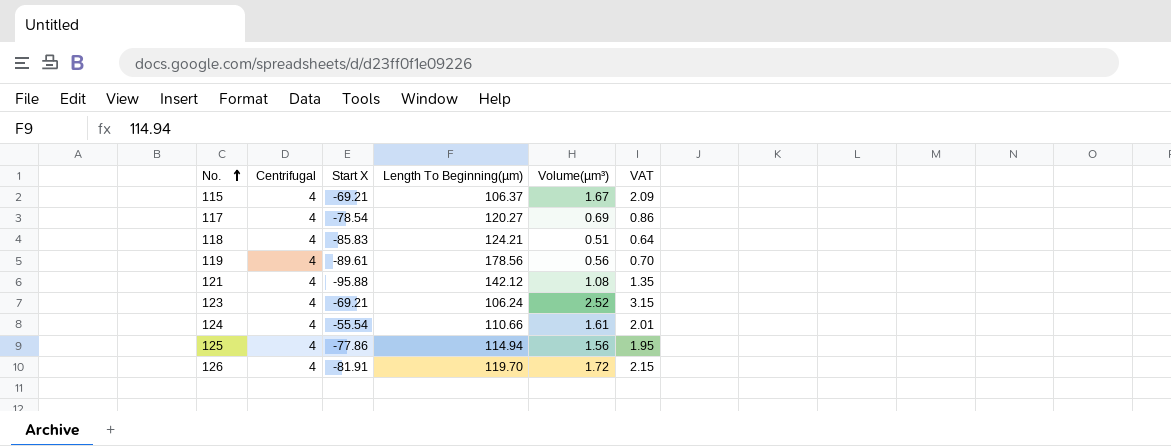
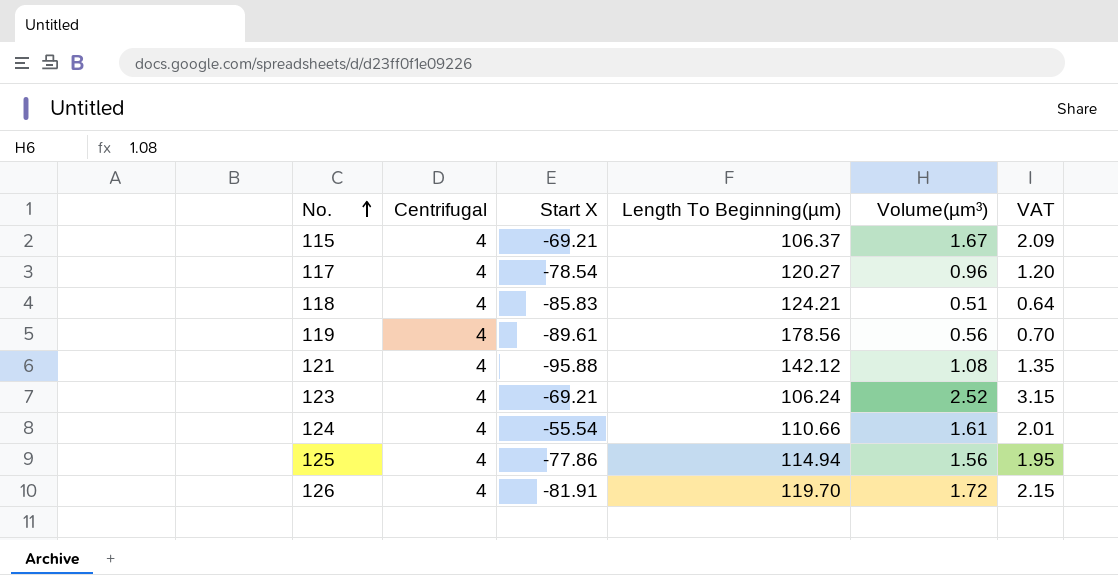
117 | Volume(µm³): 0.69 -> 0.96
117 | VAT: 0.86 -> 1.20

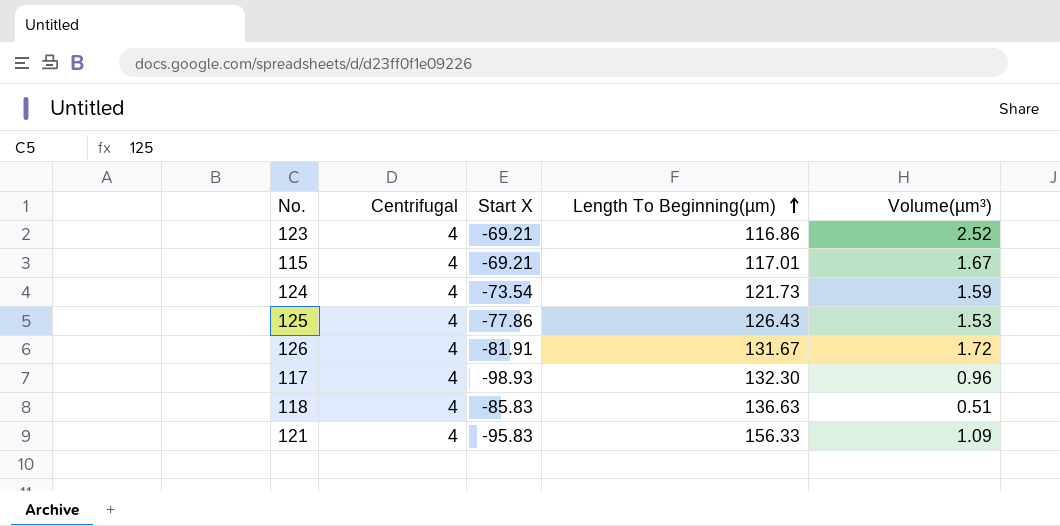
row order: No. ascending -> Length To Beginning(µm) ascending
column VAT | formula: [Volume(µm³)] * 1.25 -> none
row 119: 4 | -89.61 | 178.56 | 0.56 | 0.70 -> none
123 | Length To Beginning(µm): 106.24 -> 116.86
115 | Length To Beginning(µm): 106.37 -> 117.01
124 | Start X: -55.54 -> -73.54
124 | Length To Beginning(µm): 110.66 -> 121.73
124 | Volume(µm³): 1.61 -> 1.59
125 | Length To Beginning(µm): 114.94 -> 126.43
125 | Volume(µm³): 1.56 -> 1.53
126 | Length To Beginning(µm): 119.70 -> 131.67
117 | Start X: -78.54 -> -98.93
117 | Length To Beginning(µm): 120.27 -> 132.30
118 | Length To Beginning(µm): 124.21 -> 136.63
121 | Start X: -95.88 -> -95.83
121 | Length To Beginning(µm): 142.12 -> 156.33
121 | Volume(µm³): 1.08 -> 1.09

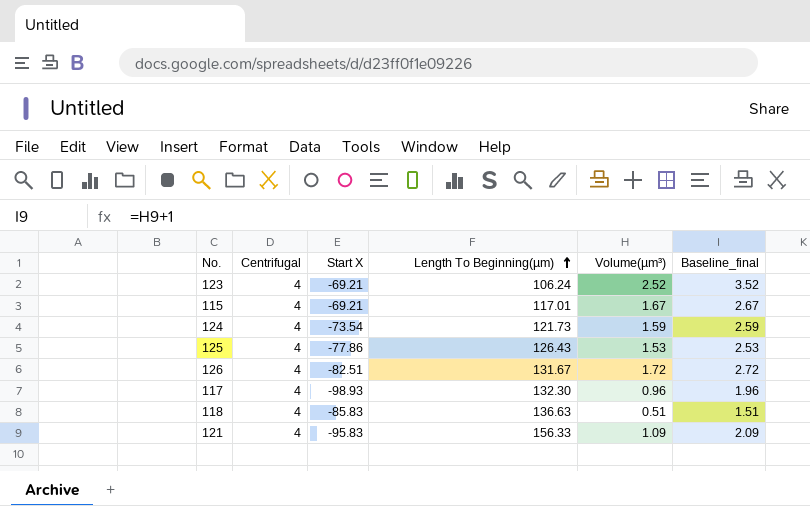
column Baseline_final | formula: none -> [Volume(µm³)] + 1
123 | Length To Beginning(µm): 116.86 -> 106.24
126 | Start X: -81.91 -> -82.51

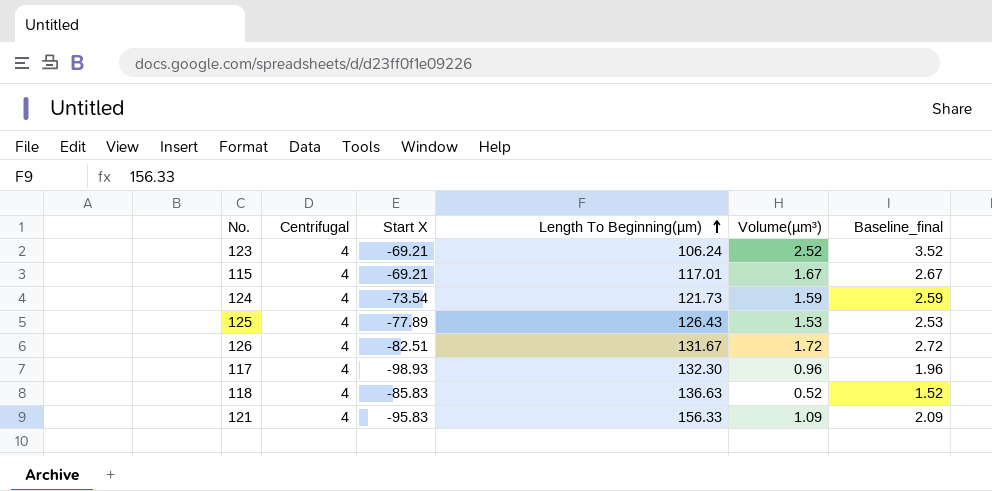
125 | Start X: -77.86 -> -77.89
118 | Volume(µm³): 0.51 -> 0.52
118 | Baseline_final: 1.51 -> 1.52

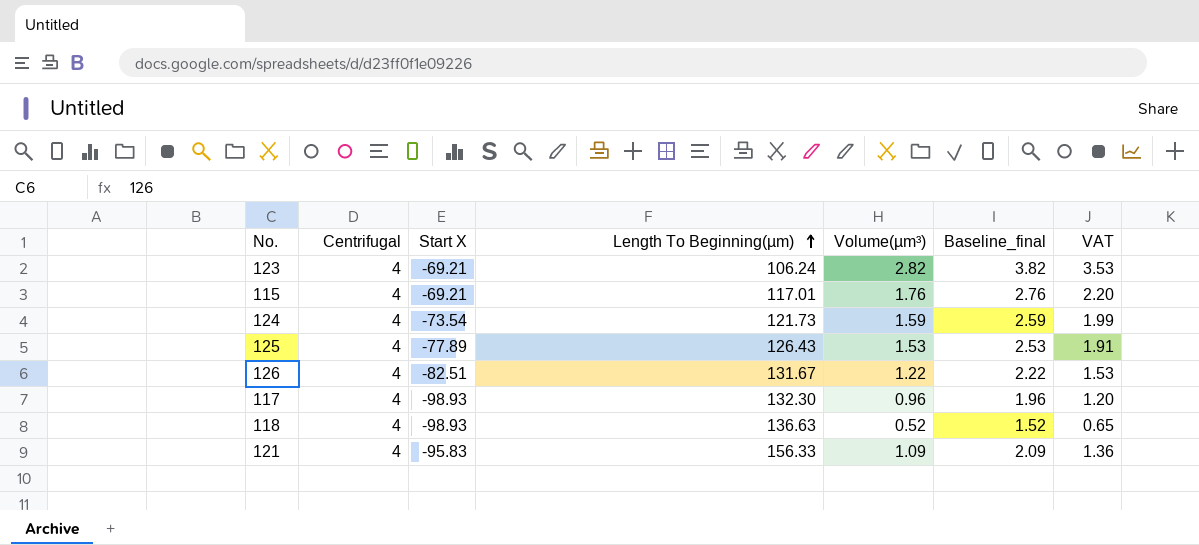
column VAT | formula: none -> [Volume(µm³)] * 1.25
123 | Volume(µm³): 2.52 -> 2.82
123 | Baseline_final: 3.52 -> 3.82
115 | Volume(µm³): 1.67 -> 1.76
115 | Baseline_final: 2.67 -> 2.76
126 | Volume(µm³): 1.72 -> 1.22
126 | Baseline_final: 2.72 -> 2.22
118 | Start X: -85.83 -> -98.93

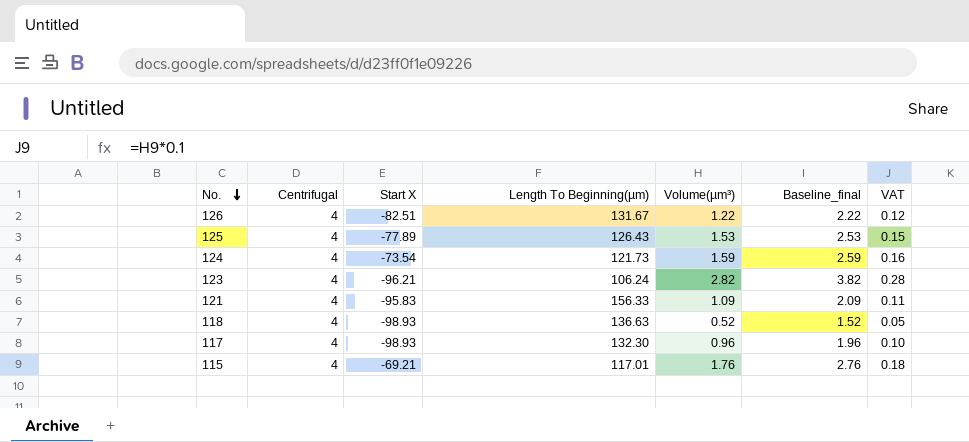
row order: Length To Beginning(µm) ascending -> No. descending
column VAT | formula: [Volume(µm³)] * 1.25 -> [Volume(µm³)] * 0.1
123 | Start X: -69.21 -> -96.21

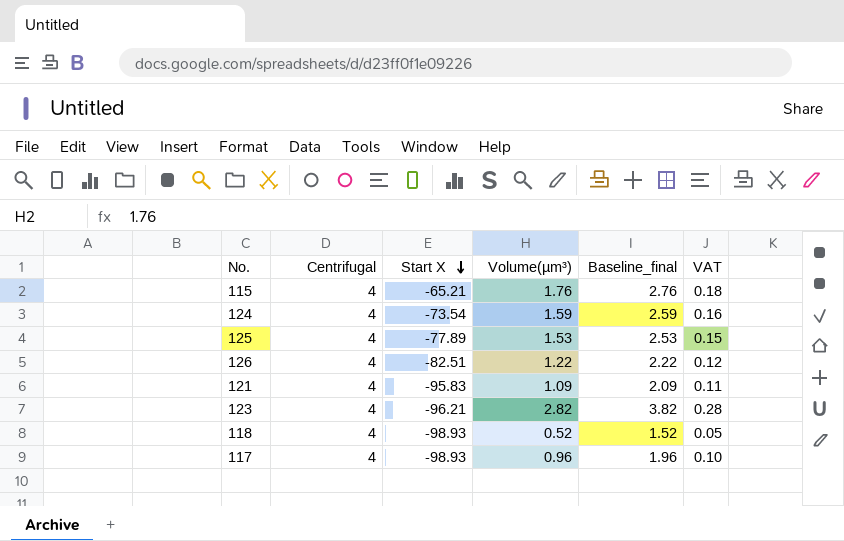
row order: No. descending -> Start X descending
column Length To Beginning(µm) | position: 4 -> none
115 | Start X: -69.21 -> -65.21

